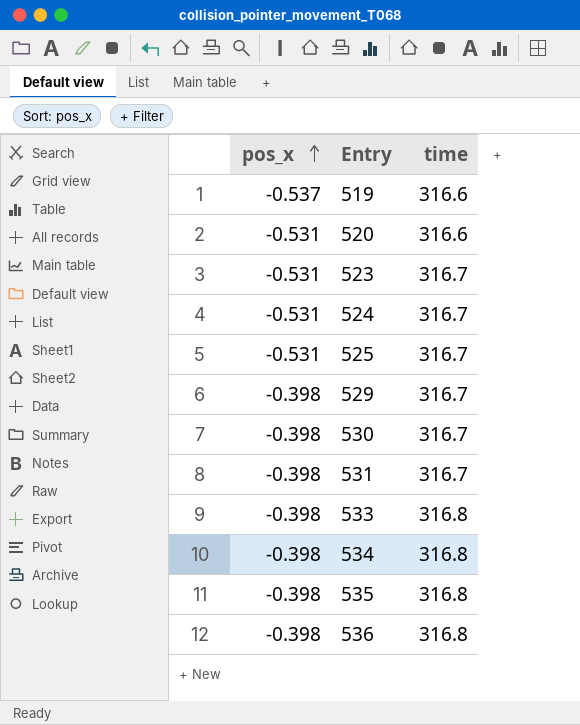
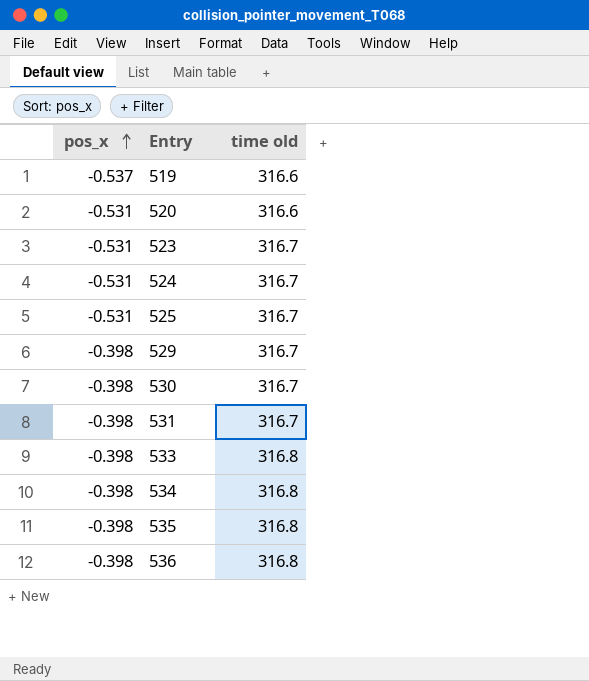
column name: time -> time old

